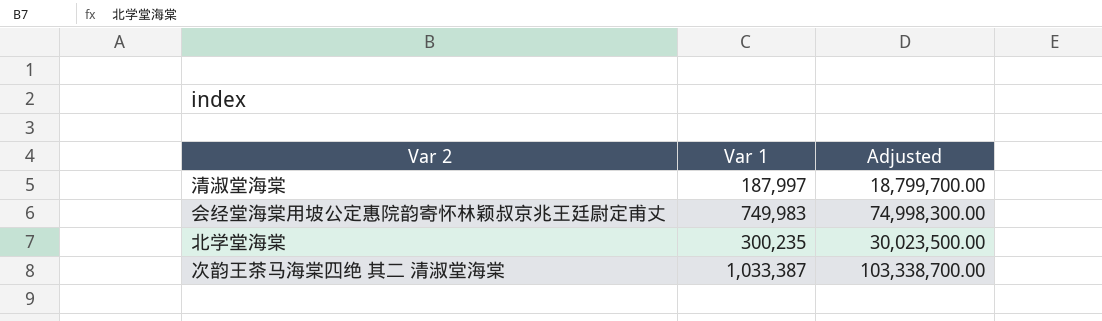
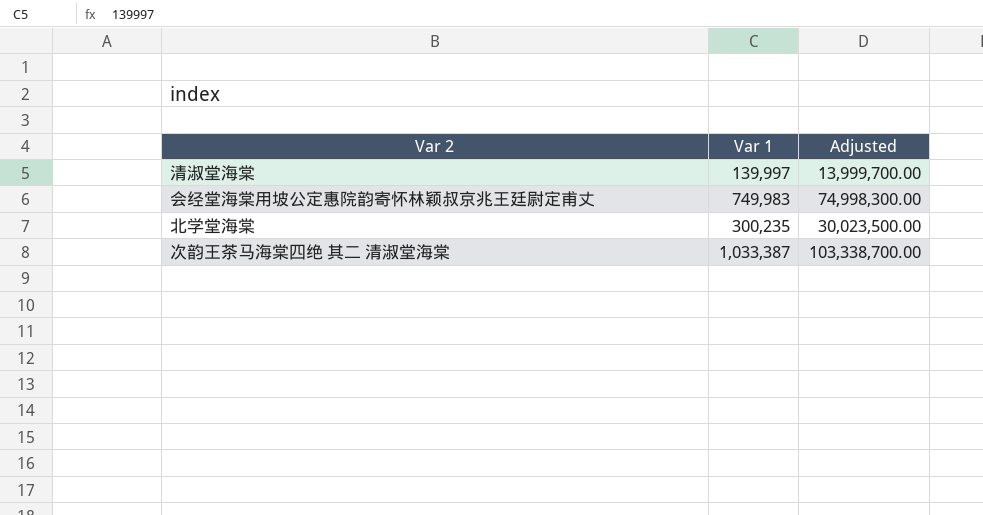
清淑堂海棠 | Var 1: 187,997 -> 139,997
清淑堂海棠 | Adjusted: 18,799,700.00 -> 13,999,700.00

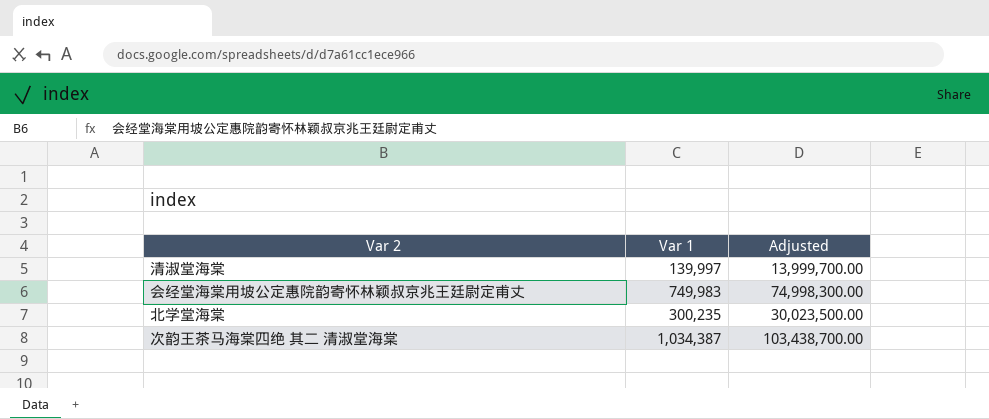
次韵王茶马海棠四绝 其二 清淑堂海棠 | Var 1: 1,033,387 -> 1,034,387
次韵王茶马海棠四绝 其二 清淑堂海棠 | Adjusted: 103,338,700.00 -> 103,438,700.00

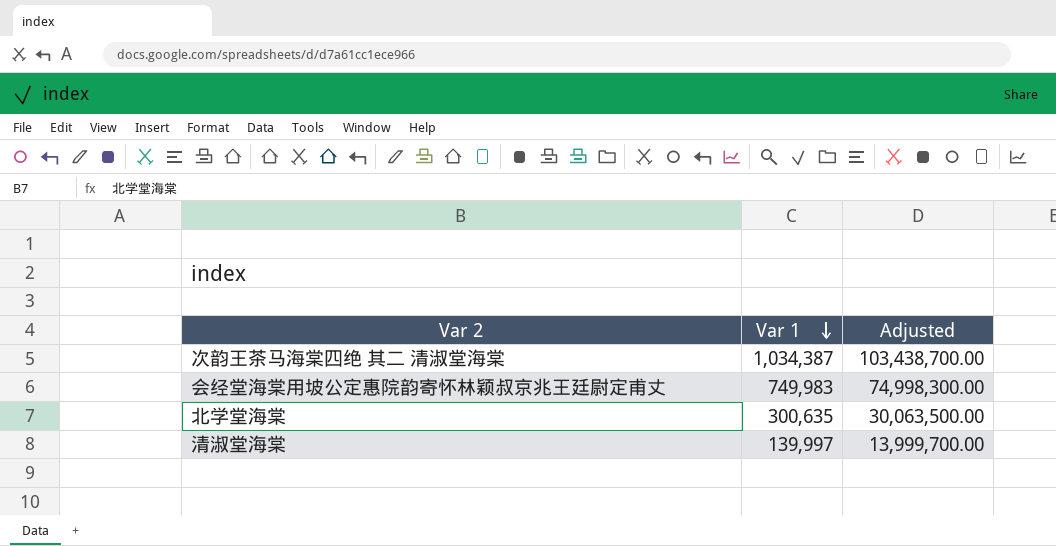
row order: none -> Var 1 descending
北学堂海棠 | Var 1: 300,235 -> 300,635
北学堂海棠 | Adjusted: 30,023,500.00 -> 30,063,500.00

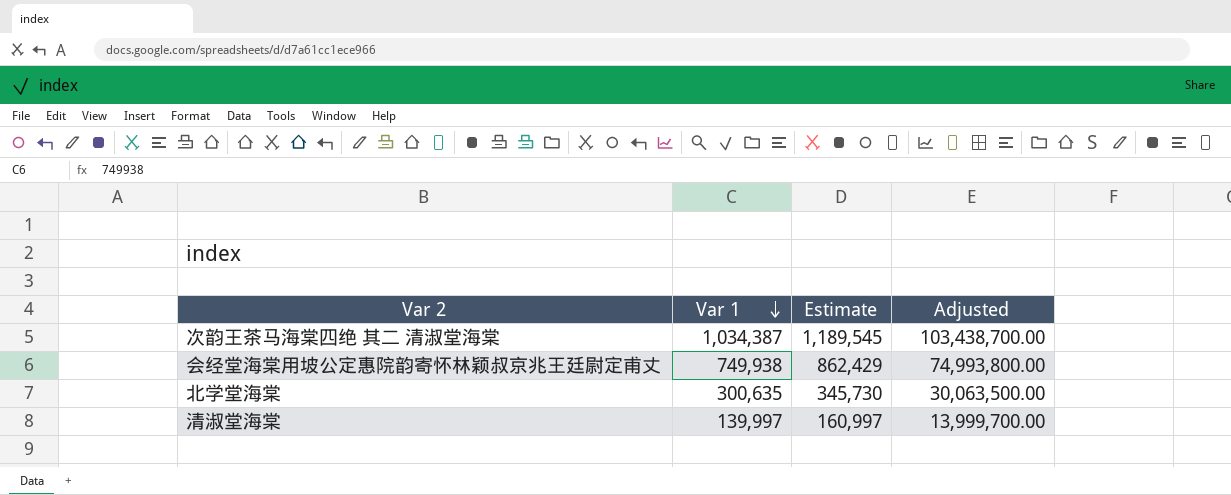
column Estimate | formula: none -> [Var 1] * 1.15
会经堂海棠用坡公定惠院韵寄怀林颖叔京兆王廷尉定甫丈 | Var 1: 749,983 -> 749,938
会经堂海棠用坡公定惠院韵寄怀林颖叔京兆王廷尉定甫丈 | Adjusted: 74,998,300.00 -> 74,993,800.00

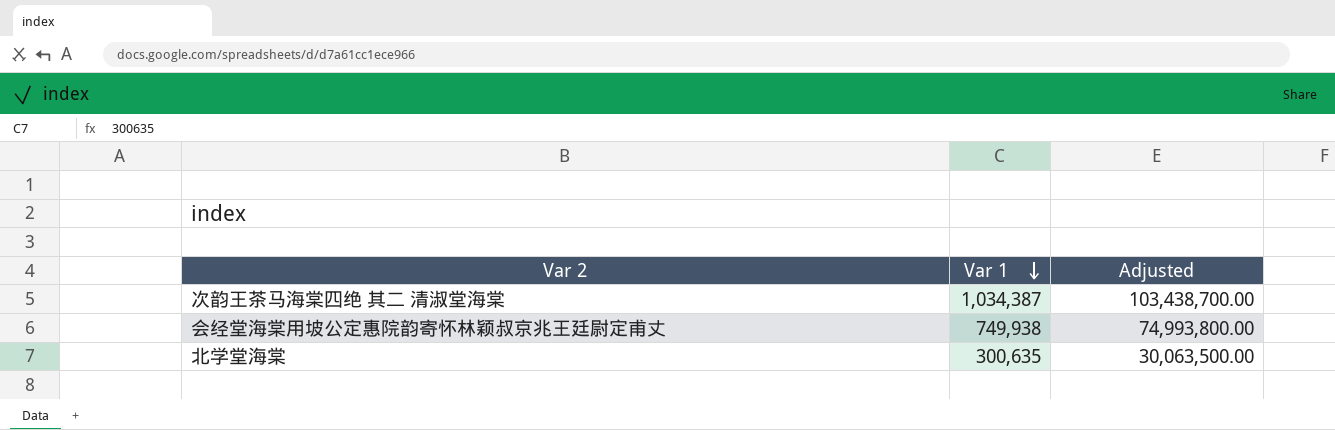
column Estimate | formula: [Var 1] * 1.15 -> none
row 清淑堂海棠: 139,997 | 160,997 | 13,999,700.00 -> none

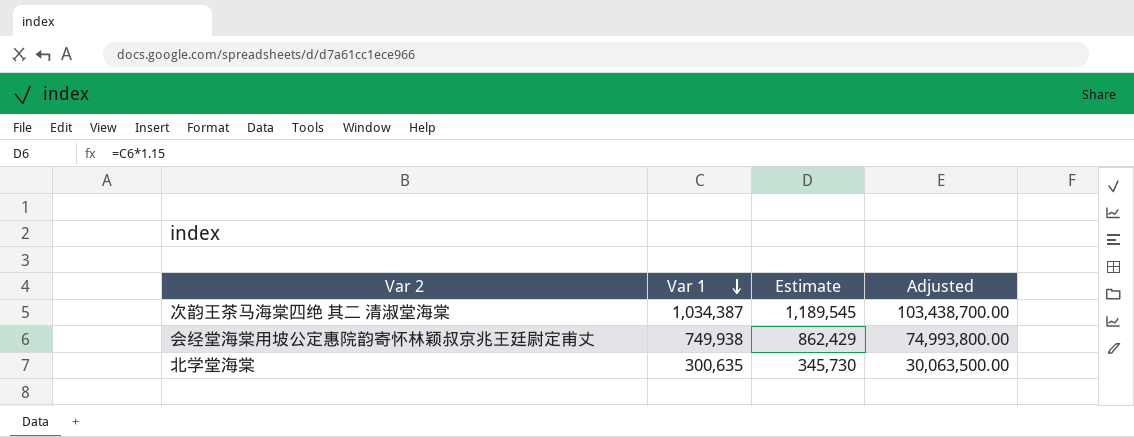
column Estimate | formula: none -> [Var 1] * 1.15

